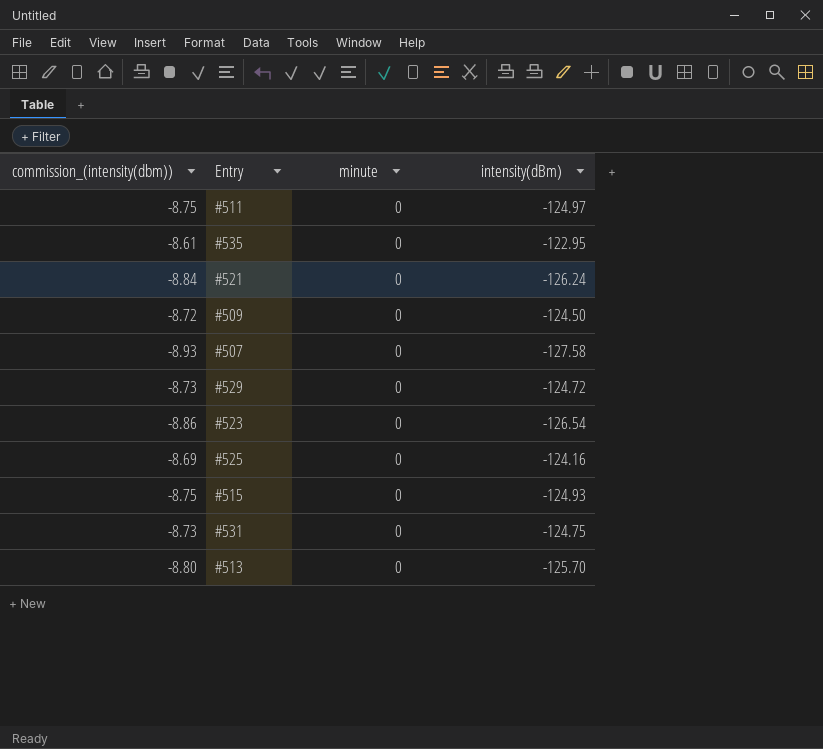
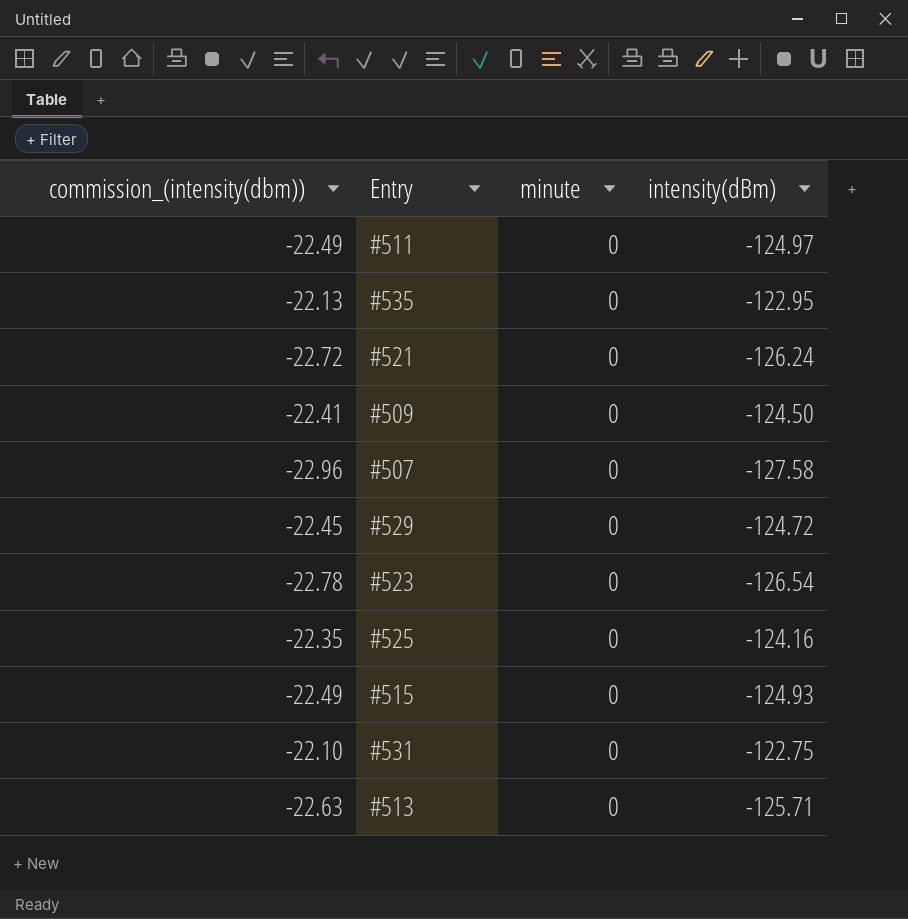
column commission_(intensity(dbm)) | formula: [intensity(dBm)] * 0.07 -> [intensity(dBm)] * 0.18
#531 | intensity(dBm): -124.75 -> -122.75
#513 | intensity(dBm): -125.70 -> -125.71

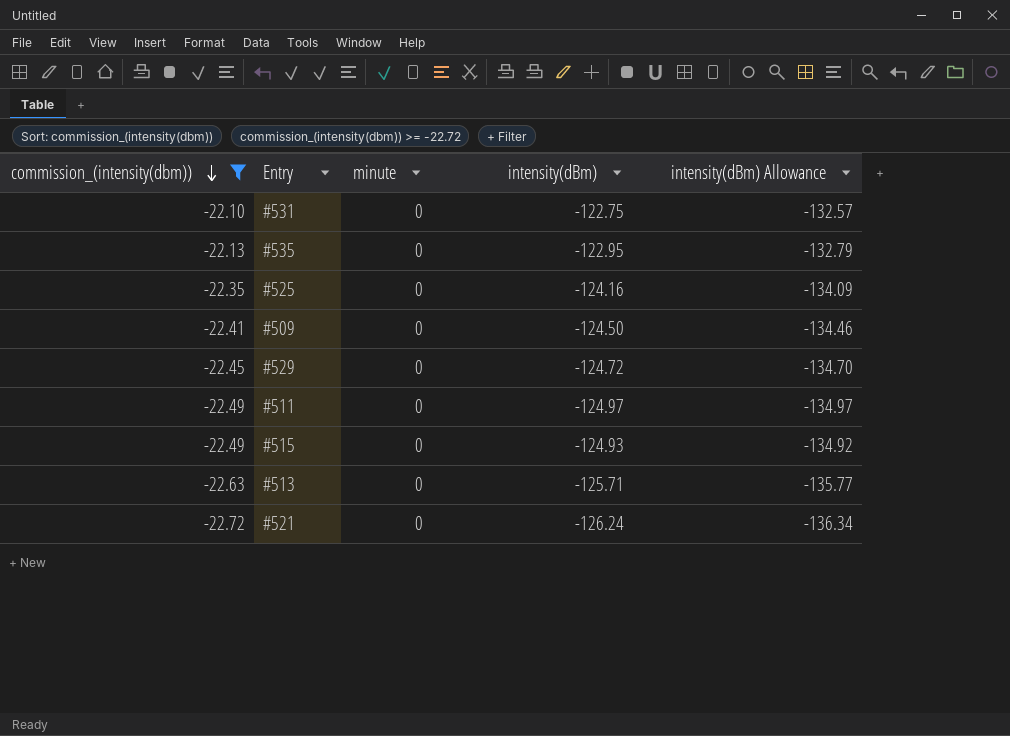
filter: none -> commission_(intensity(dbm)) >= -22.72
row order: none -> commission_(intensity(dbm)) descending
column intensity(dBm) Allowance | formula: none -> [intensity(dBm)] * 1.08

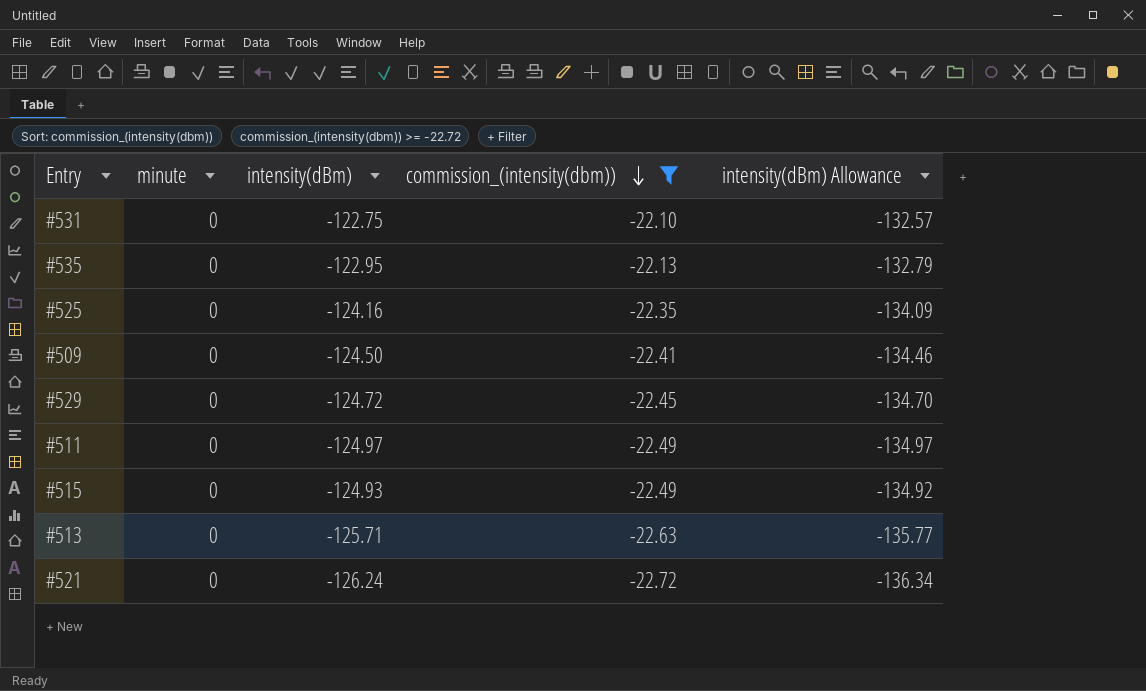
column commission_(intensity(dbm)) | position: 1 -> 4

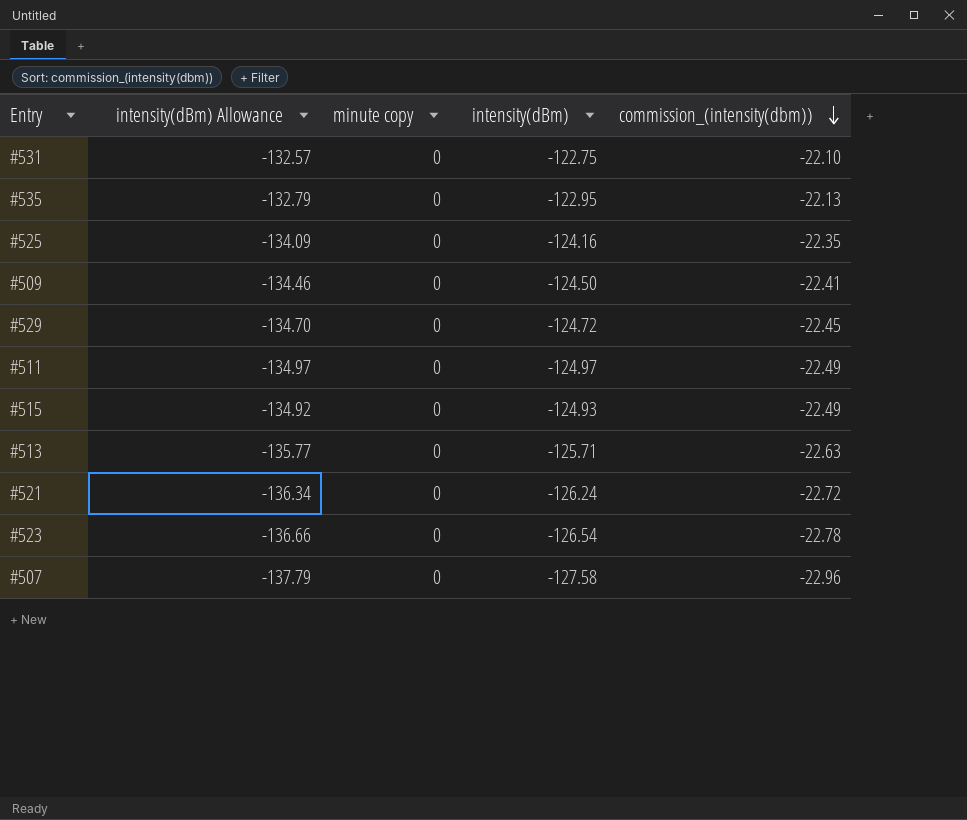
filter: commission_(intensity(dbm)) >= -22.72 -> none
column intensity(dBm) Allowance | position: 5 -> 2
column name: minute -> minute copy

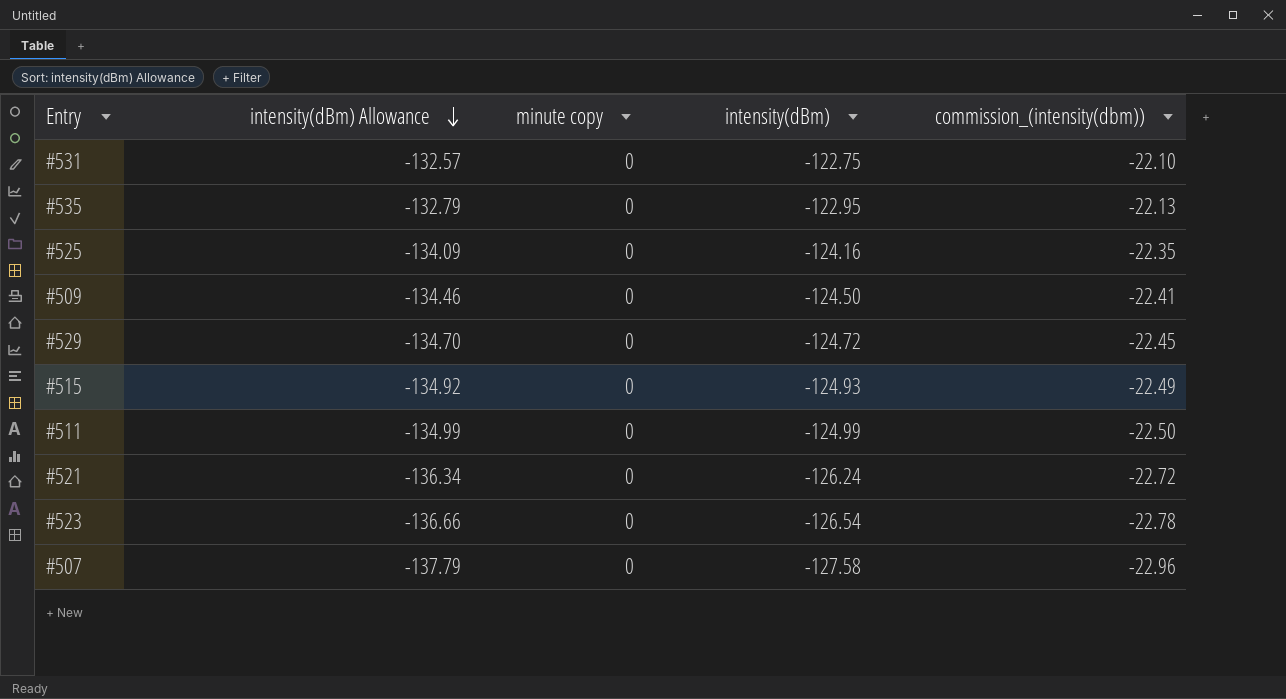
row order: commission_(intensity(dbm)) descending -> intensity(dBm) Allowance descending
row #513: -135.77 | 0 | -125.71 | -22.63 -> none
#511 | intensity(dBm) Allowance: -134.97 -> -134.99
#511 | intensity(dBm): -124.97 -> -124.99
#511 | commission_(intensity(dbm)): -22.49 -> -22.50

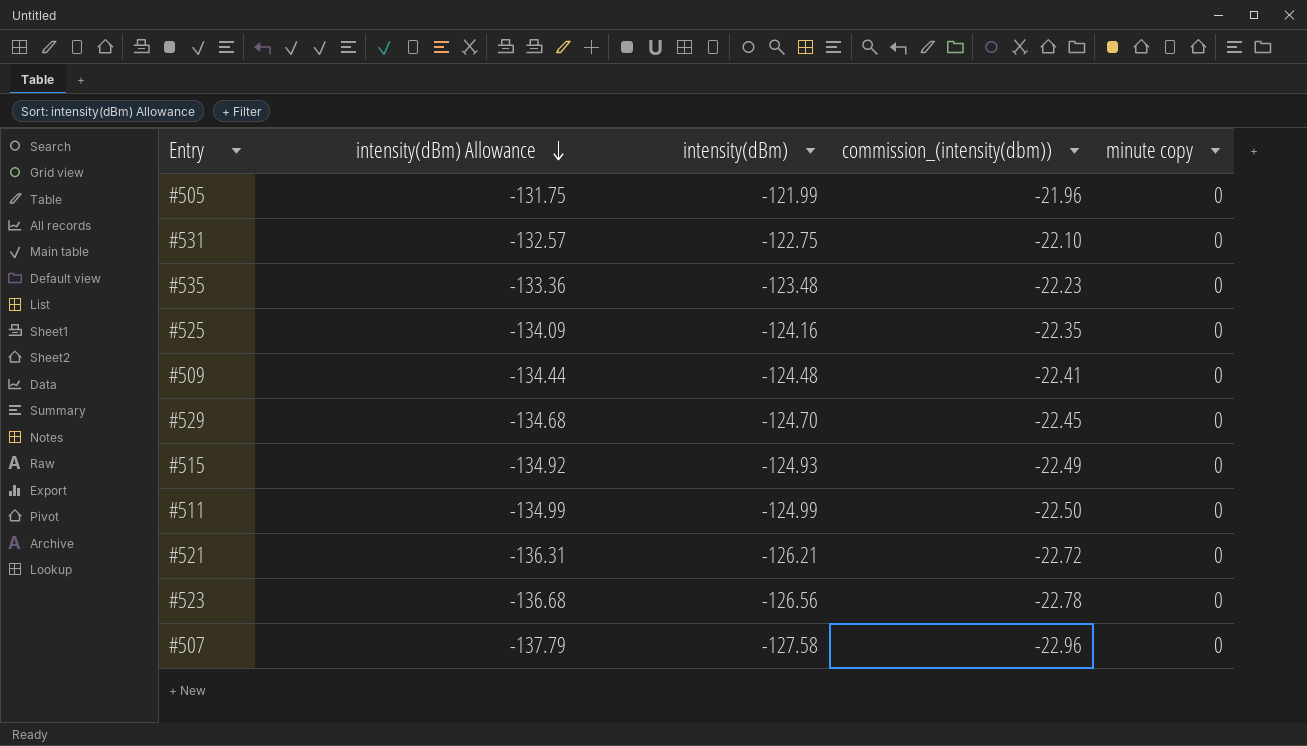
column minute copy | position: 3 -> 5
row #505: none -> -131.75 | -121.99 | -21.96 | 0
#535 | intensity(dBm) Allowance: -132.79 -> -133.36
#535 | intensity(dBm): -122.95 -> -123.48
#535 | commission_(intensity(dbm)): -22.13 -> -22.23
#509 | intensity(dBm) Allowance: -134.46 -> -134.44
#509 | intensity(dBm): -124.50 -> -124.48
#529 | intensity(dBm) Allowance: -134.70 -> -134.68
#529 | intensity(dBm): -124.72 -> -124.70
#521 | intensity(dBm) Allowance: -136.34 -> -136.31
#521 | intensity(dBm): -126.24 -> -126.21
#523 | intensity(dBm) Allowance: -136.66 -> -136.68
#523 | intensity(dBm): -126.54 -> -126.56

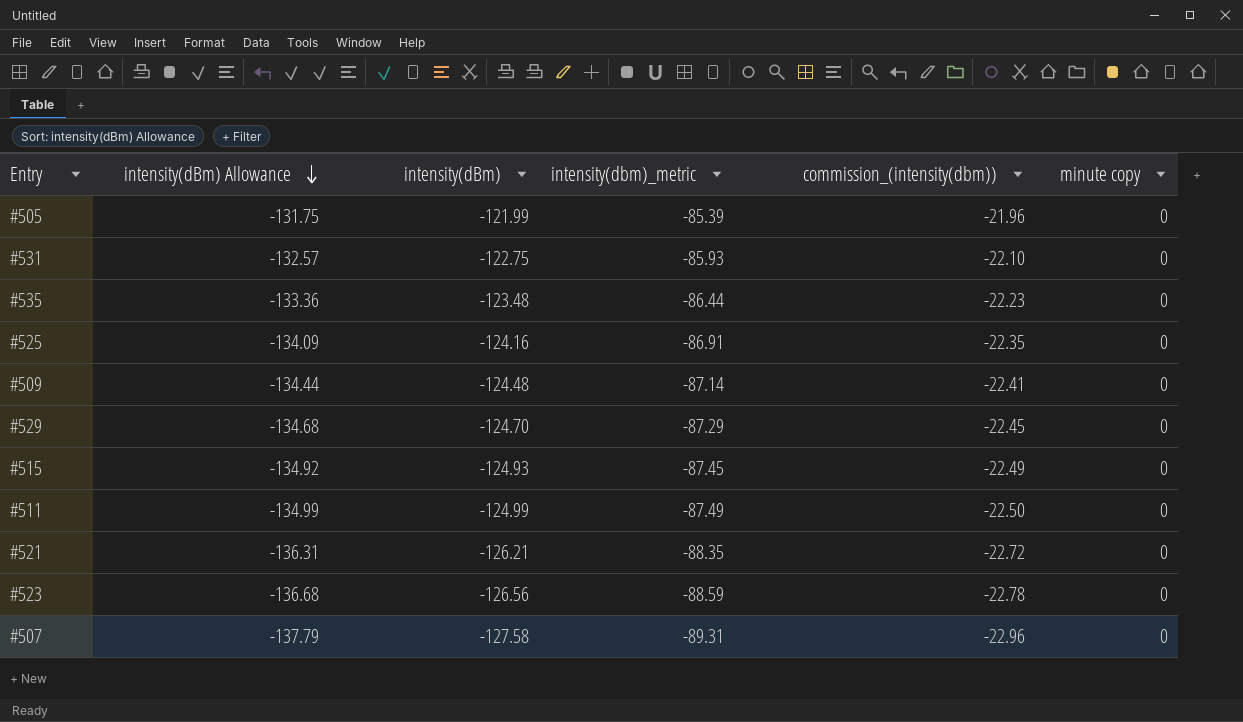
column intensity(dbm)_metric | formula: none -> [intensity(dBm)] * 0.7

